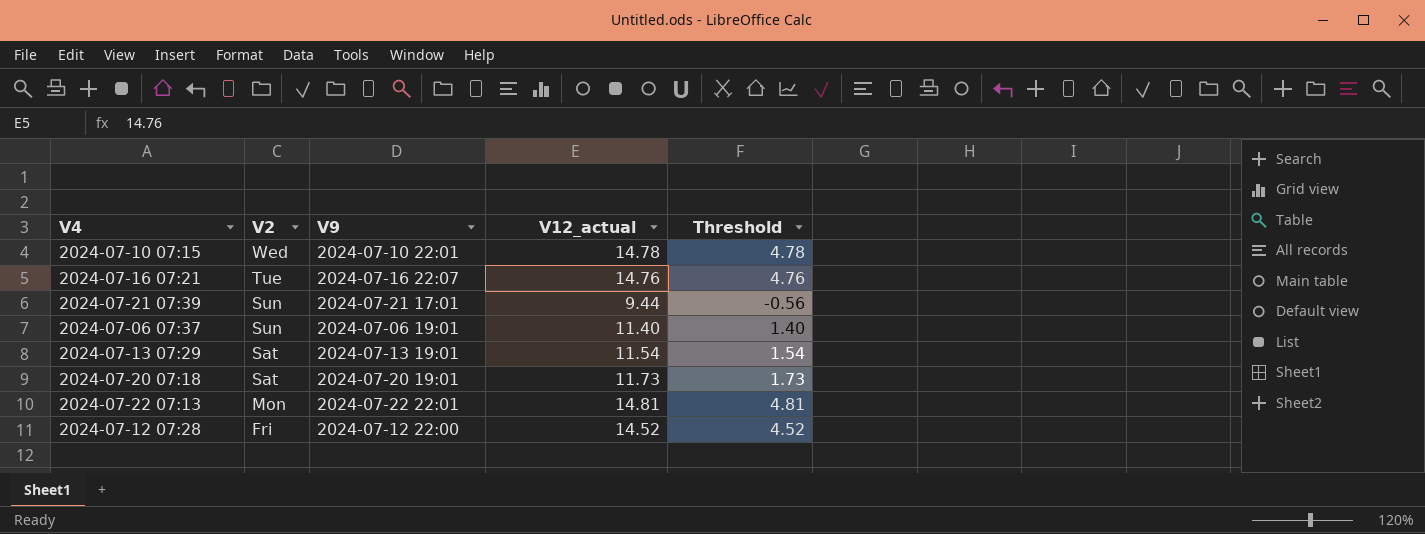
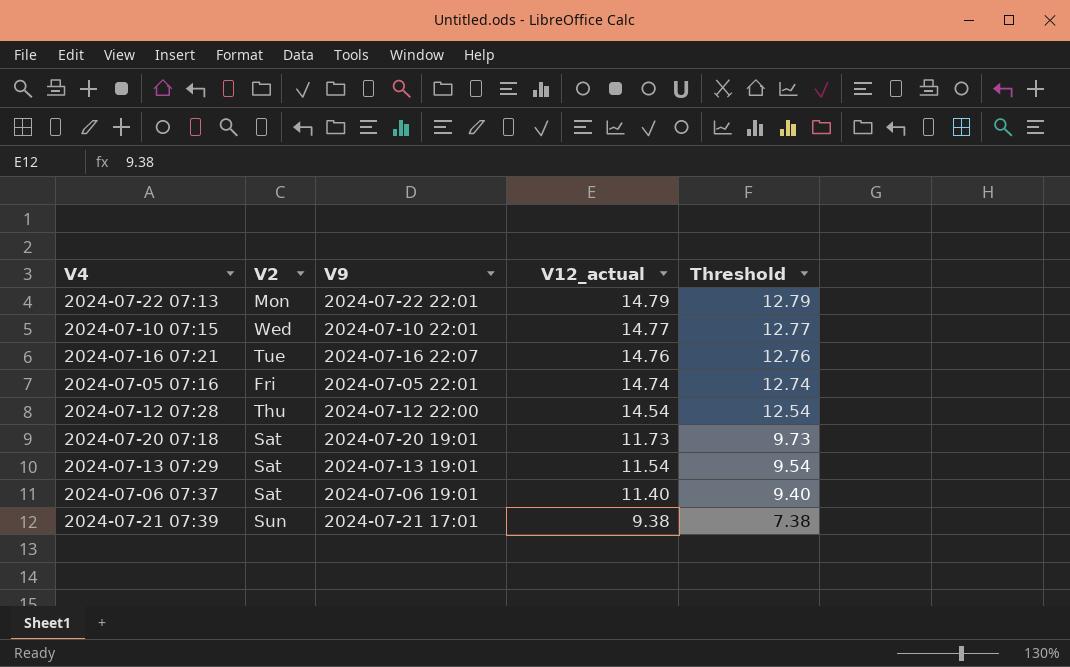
row order: V2 descending -> V12_actual descending
column Threshold | formula: [V12_actual] - 10 -> [V12_actual] - 2
2024-07-22 07:13 | V12_actual: 14.81 -> 14.79
2024-07-10 07:15 | V12_actual: 14.78 -> 14.77
row 2024-07-05 07:16: none -> Fri | 2024-07-05 22:01 | 14.74 | 12.74
2024-07-12 07:28 | V2: Fri -> Thu
2024-07-12 07:28 | V12_actual: 14.52 -> 14.54
2024-07-06 07:37 | V2: Sun -> Sat
2024-07-21 07:39 | V12_actual: 9.44 -> 9.38

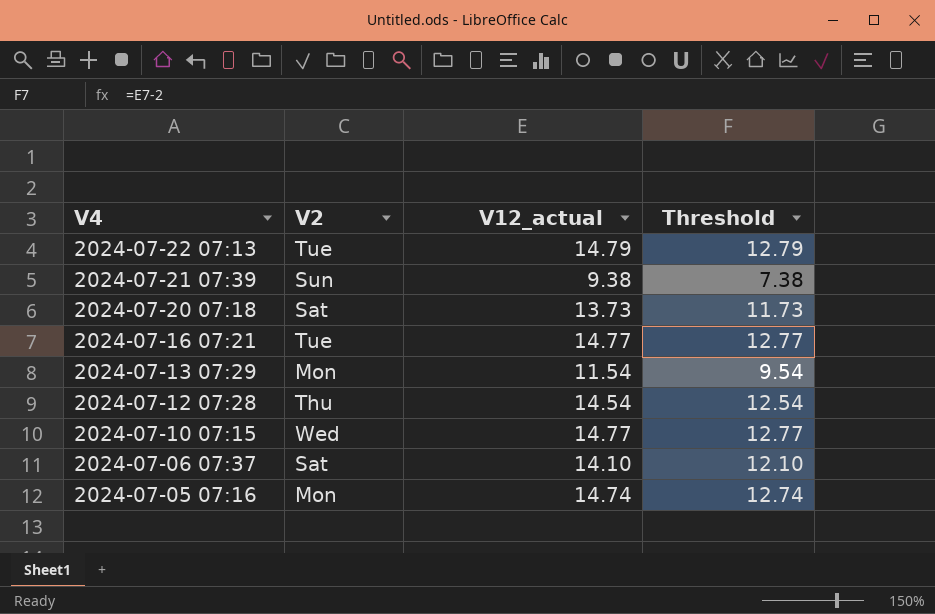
row order: V12_actual descending -> V4 descending
column V9 | position: 3 -> none
2024-07-22 07:13 | V2: Mon -> Tue
2024-07-20 07:18 | V12_actual: 11.73 -> 13.73
2024-07-20 07:18 | Threshold: 9.73 -> 11.73
2024-07-16 07:21 | V12_actual: 14.76 -> 14.77
2024-07-16 07:21 | Threshold: 12.76 -> 12.77
2024-07-13 07:29 | V2: Sat -> Mon
2024-07-06 07:37 | V12_actual: 11.40 -> 14.10
2024-07-06 07:37 | Threshold: 9.40 -> 12.10
2024-07-05 07:16 | V2: Fri -> Mon

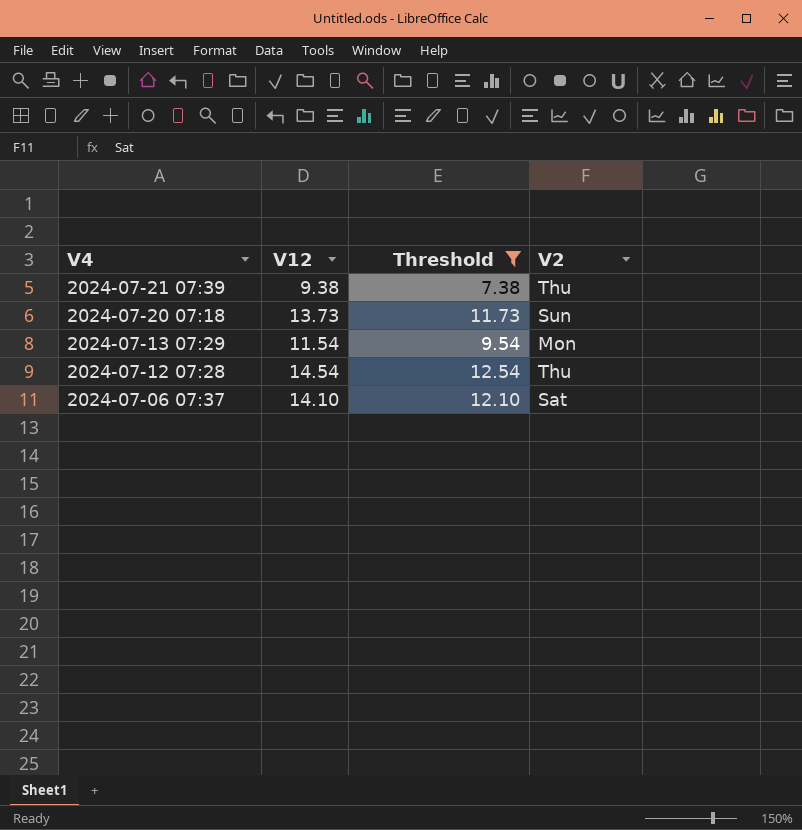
filter: none -> Threshold <= 12.54
column name: V12_actual -> V12
column V2 | position: 2 -> 4
2024-07-21 07:39 | V2: Sun -> Thu
2024-07-20 07:18 | V2: Sat -> Sun

